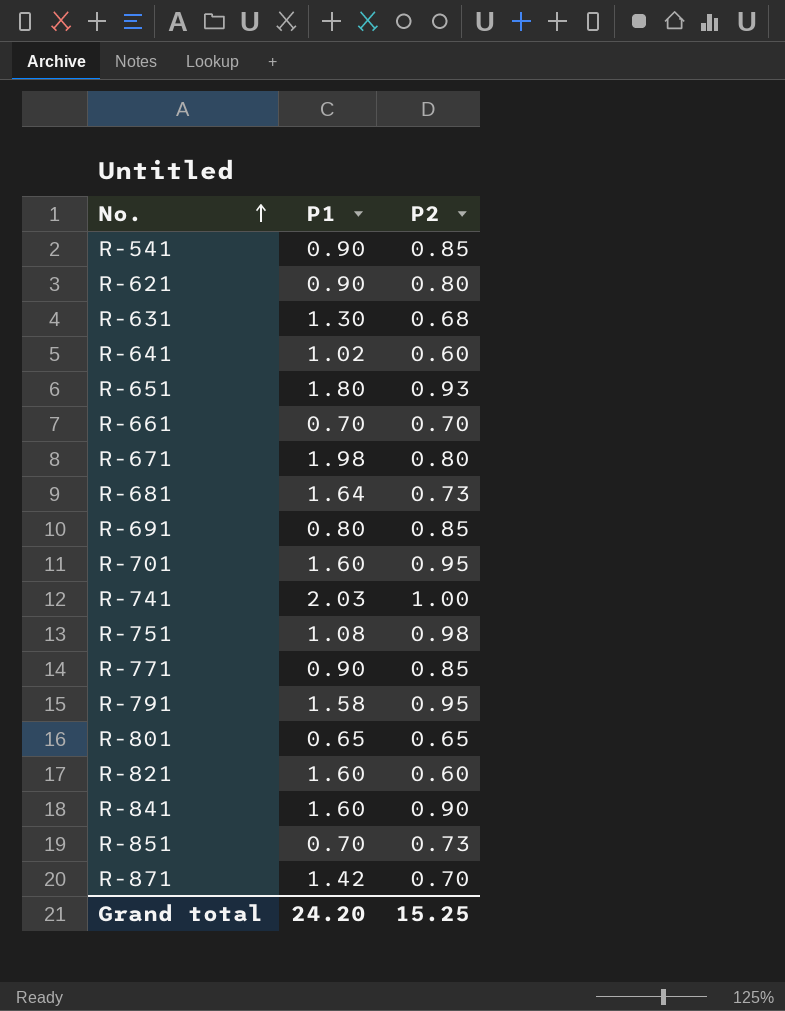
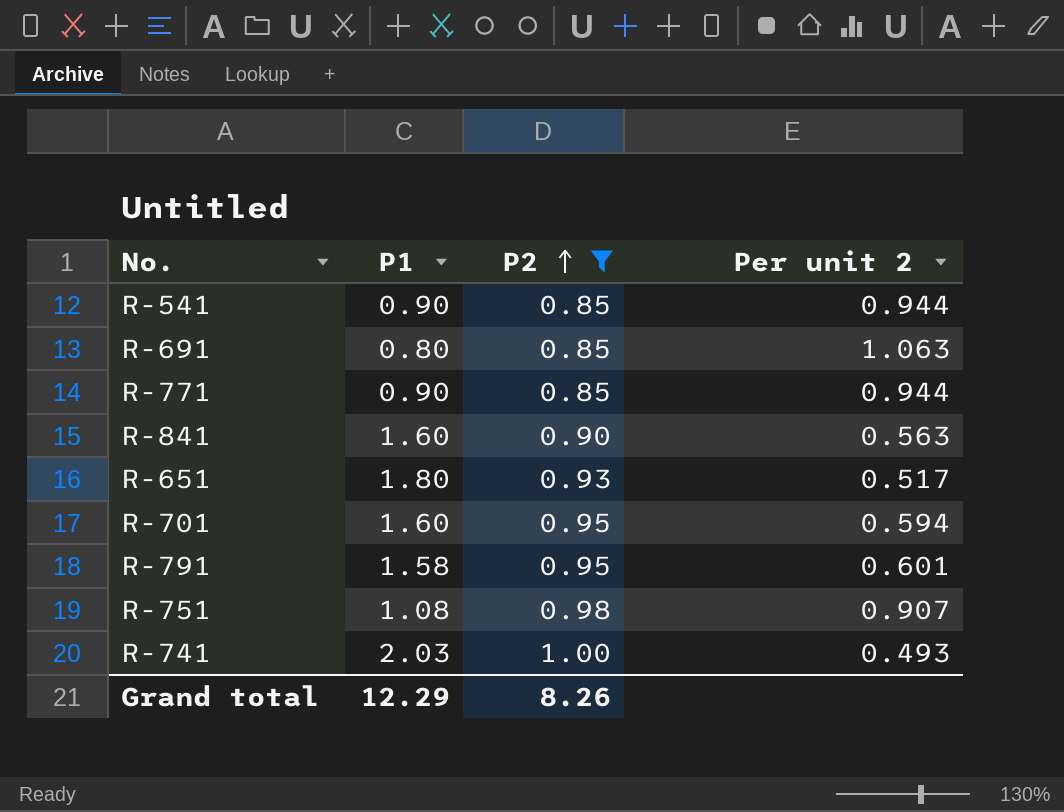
filter: none -> P2 >= 0.85
row order: No. ascending -> P2 ascending
column Per unit 2 | formula: none -> [P2] / [P1]
Grand total | P1: 24.20 -> 12.29
Grand total | P2: 15.25 -> 8.26

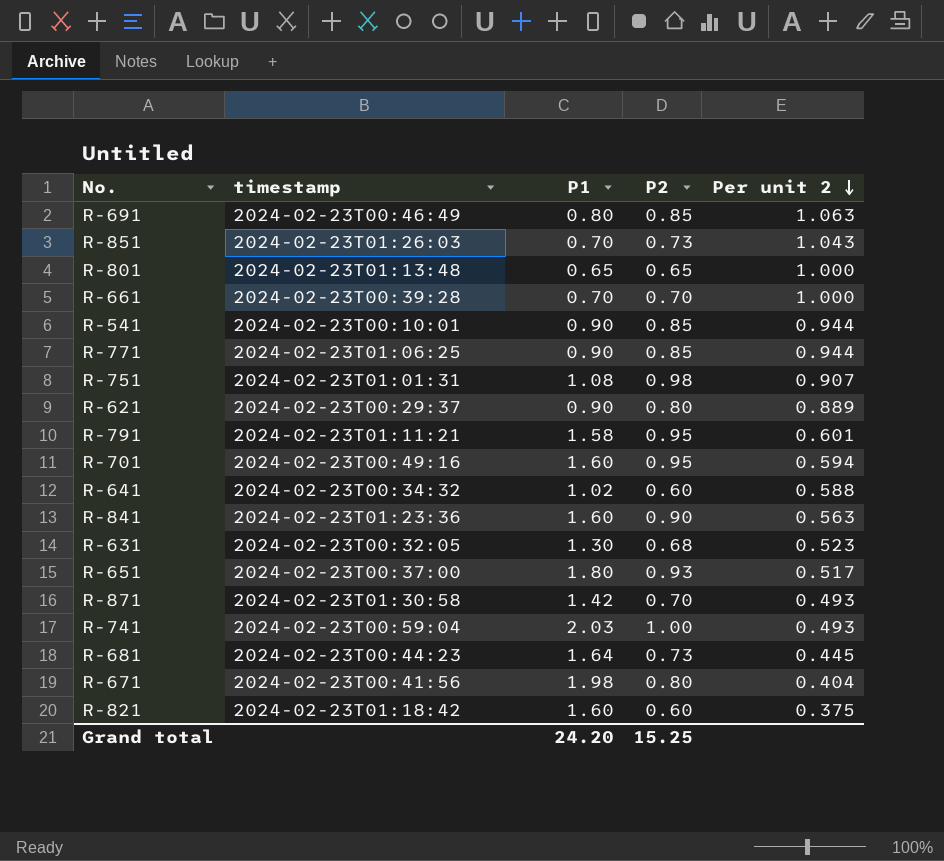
filter: P2 >= 0.85 -> none
row order: P2 ascending -> Per unit 2 descending
column timestamp | position: none -> 2
Grand total | P1: 12.29 -> 24.20
Grand total | P2: 8.26 -> 15.25

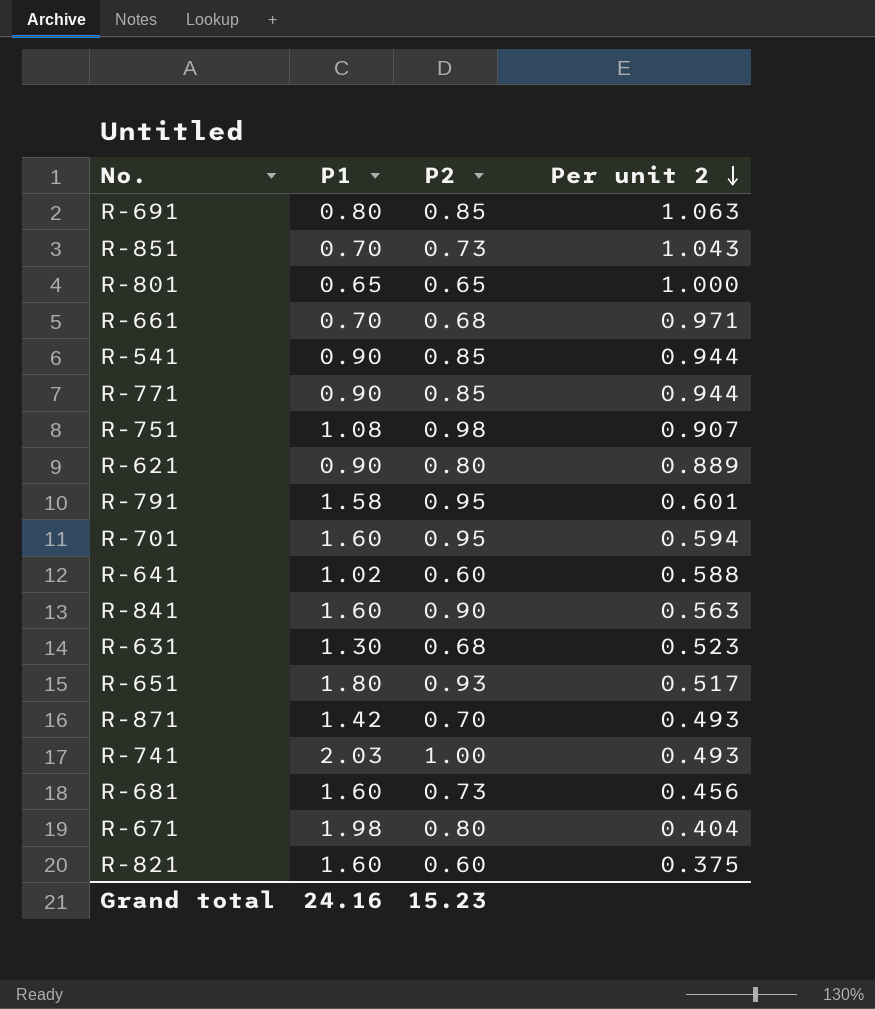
column timestamp | position: 2 -> none
R-661 | P2: 0.70 -> 0.68
R-661 | Per unit 2: 1.000 -> 0.971
R-681 | P1: 1.64 -> 1.60
R-681 | Per unit 2: 0.445 -> 0.456
Grand total | P1: 24.20 -> 24.16
Grand total | P2: 15.25 -> 15.23

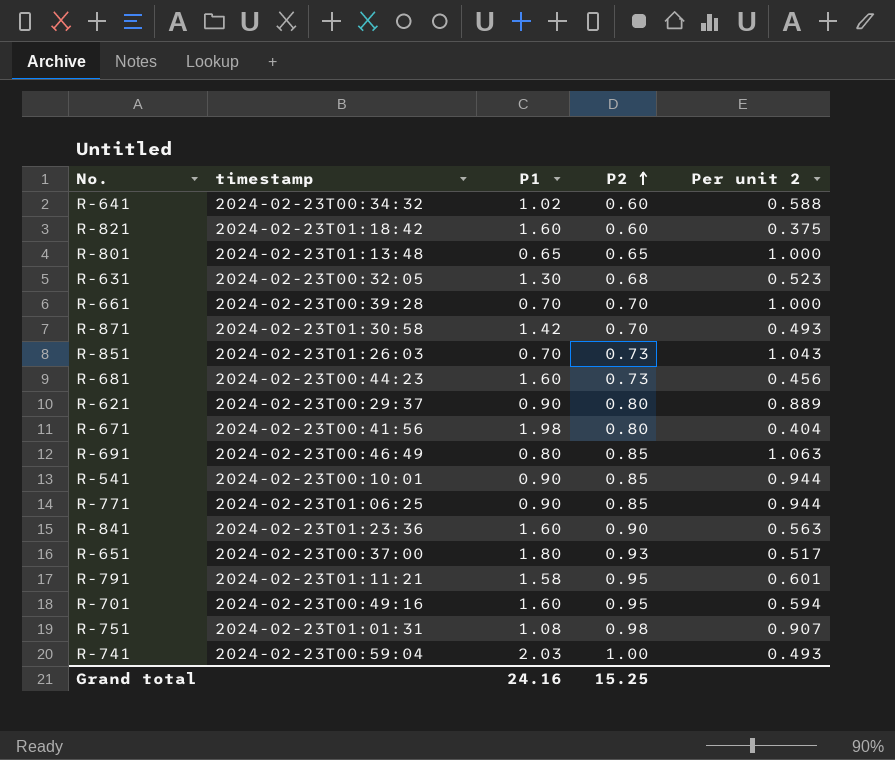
row order: Per unit 2 descending -> P2 ascending
column timestamp | position: none -> 2
R-661 | P2: 0.68 -> 0.70
R-661 | Per unit 2: 0.971 -> 1.000
Grand total | P2: 15.23 -> 15.25

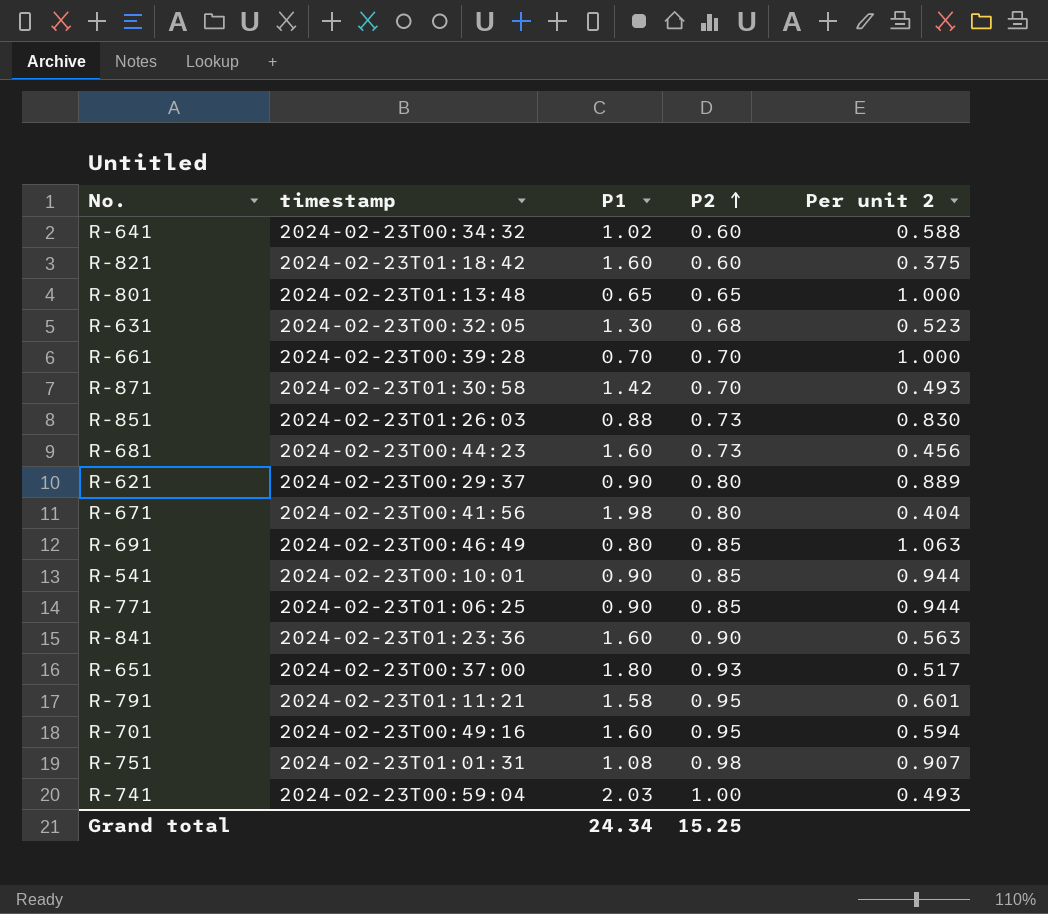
R-851 | P1: 0.70 -> 0.88
R-851 | Per unit 2: 1.043 -> 0.830
Grand total | P1: 24.16 -> 24.34

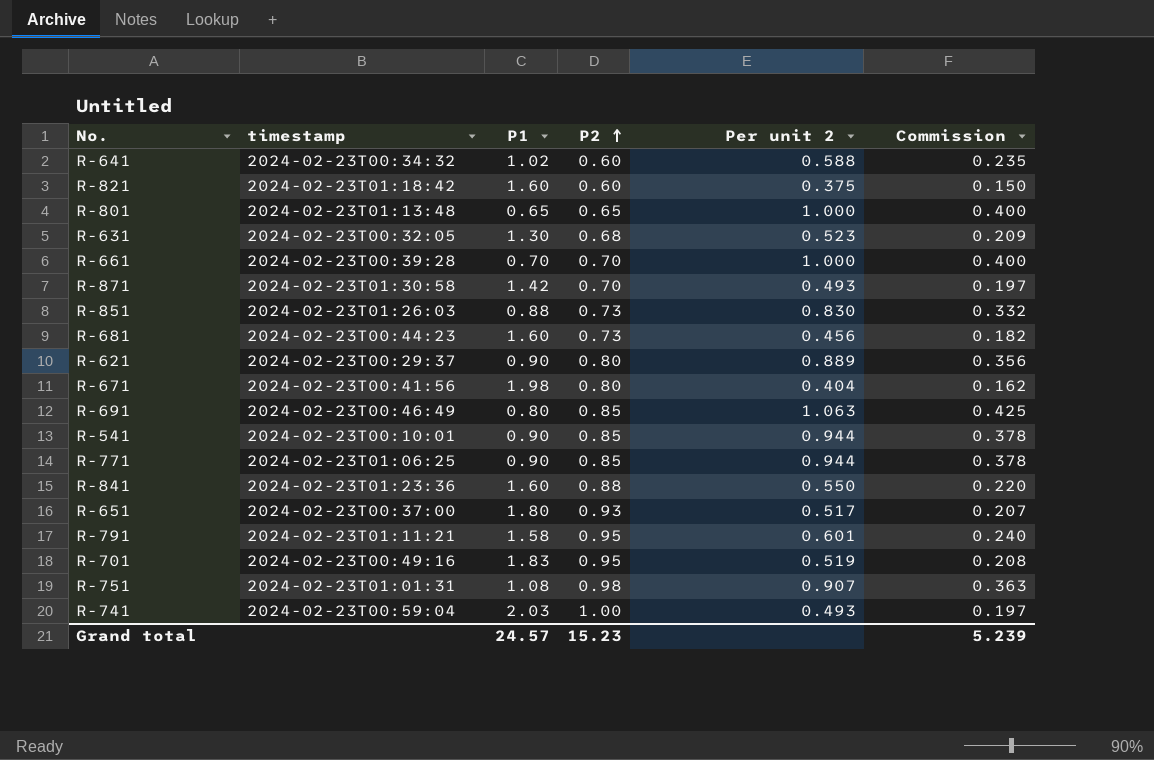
column Commission | formula: none -> [Per unit 2] * 0.4
R-841 | P2: 0.90 -> 0.88
R-841 | Per unit 2: 0.563 -> 0.550
R-701 | P1: 1.60 -> 1.83
R-701 | Per unit 2: 0.594 -> 0.519
Grand total | P1: 24.34 -> 24.57
Grand total | P2: 15.25 -> 15.23

